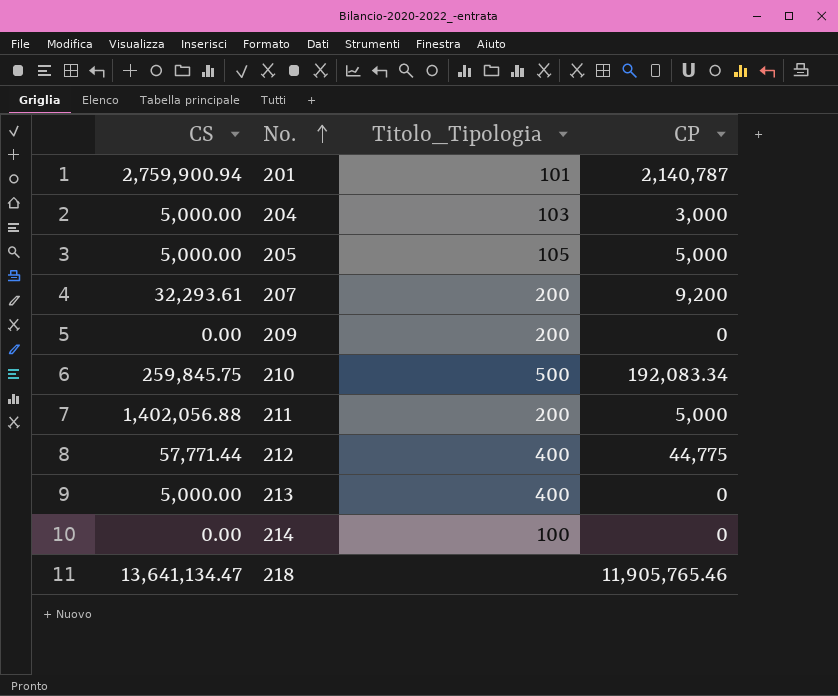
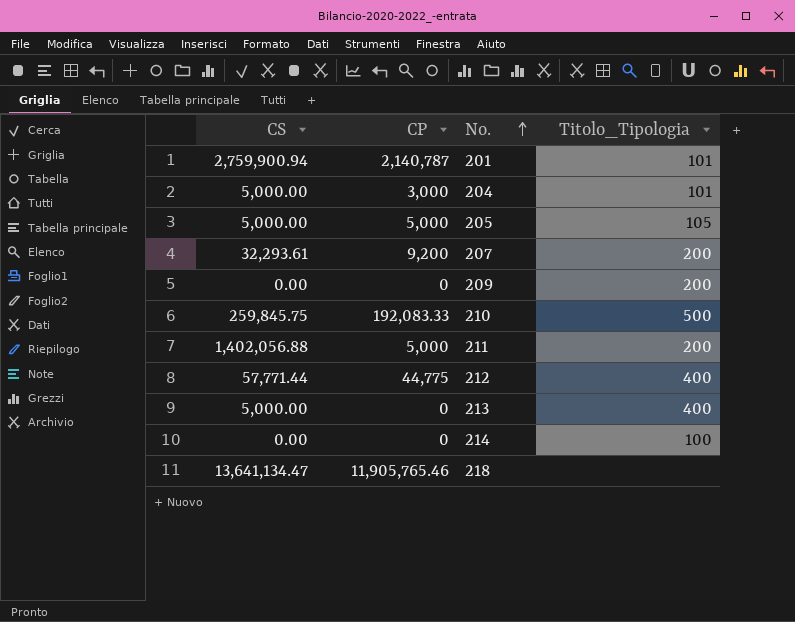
column CP | position: 4 -> 2
204 | Titolo_Tipologia: 103 -> 101
210 | CP: 192,083.34 -> 192,083.33

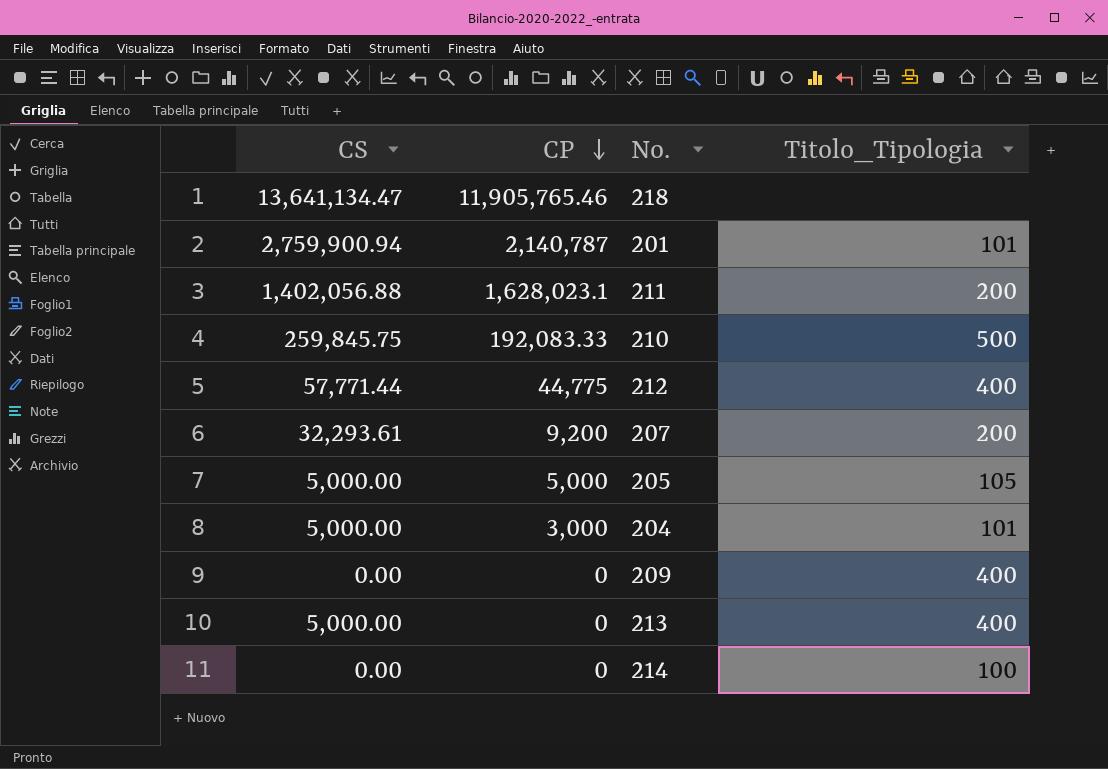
row order: No. ascending -> CP descending
211 | CP: 5,000 -> 1,628,023.1
209 | Titolo_Tipologia: 200 -> 400

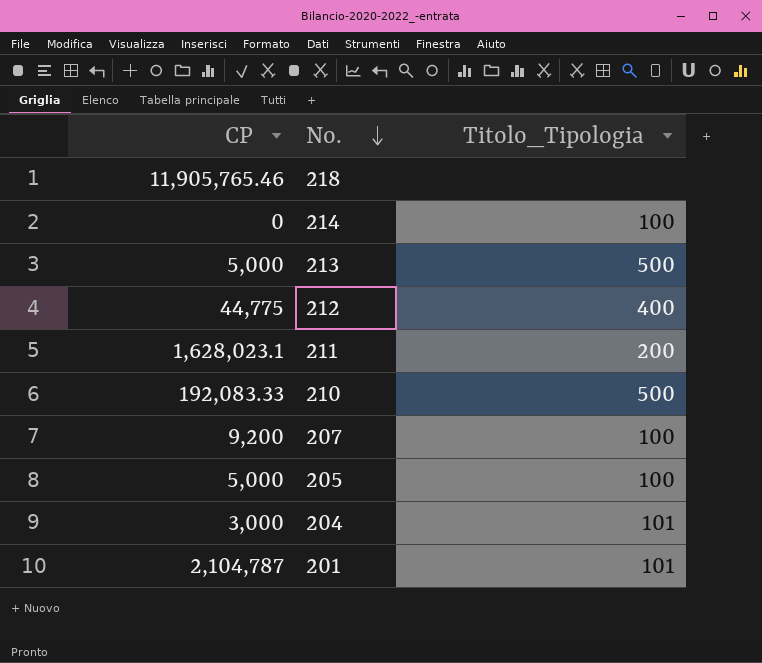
row order: CP descending -> No. descending
column CS | position: 1 -> none
row 209: 0.00 | 0 | 400 -> none
213 | CP: 0 -> 5,000
213 | Titolo_Tipologia: 400 -> 500
207 | Titolo_Tipologia: 200 -> 100
205 | Titolo_Tipologia: 105 -> 100
201 | CP: 2,140,787 -> 2,104,787

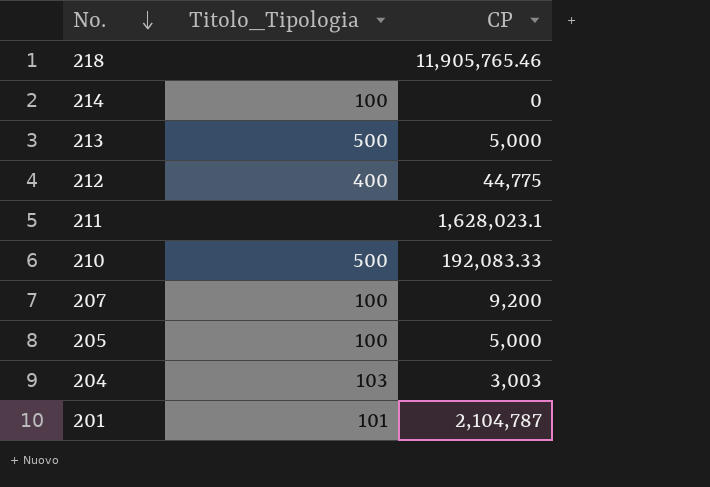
column CP | position: 1 -> 3
211 | Titolo_Tipologia: 200 -> none
204 | Titolo_Tipologia: 101 -> 103
204 | CP: 3,000 -> 3,003

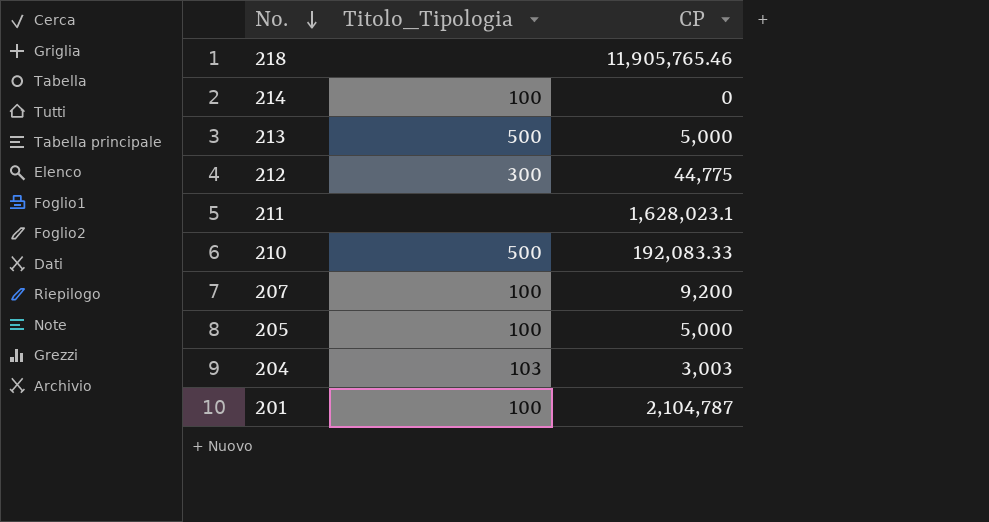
212 | Titolo_Tipologia: 400 -> 300
201 | Titolo_Tipologia: 101 -> 100

